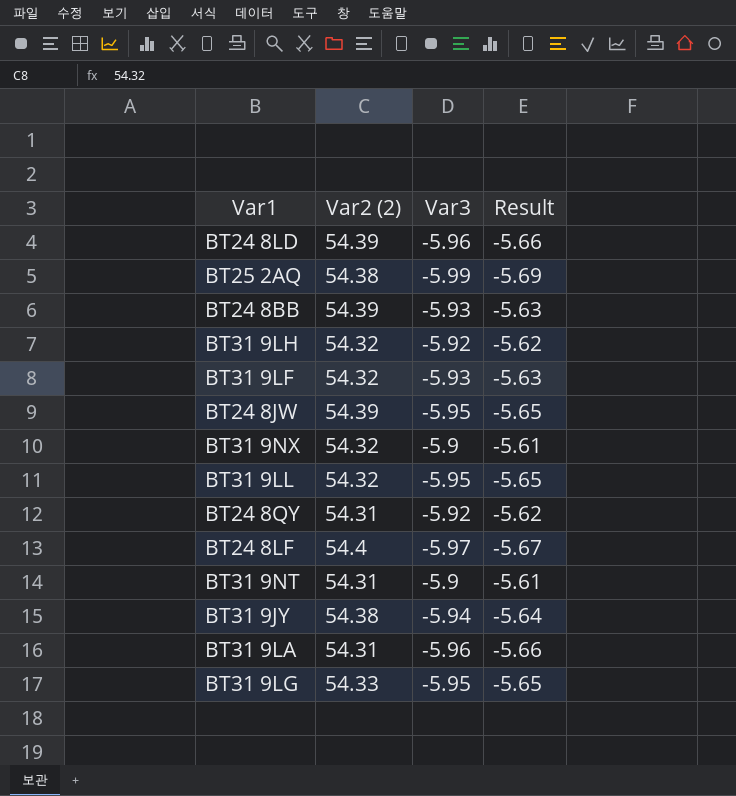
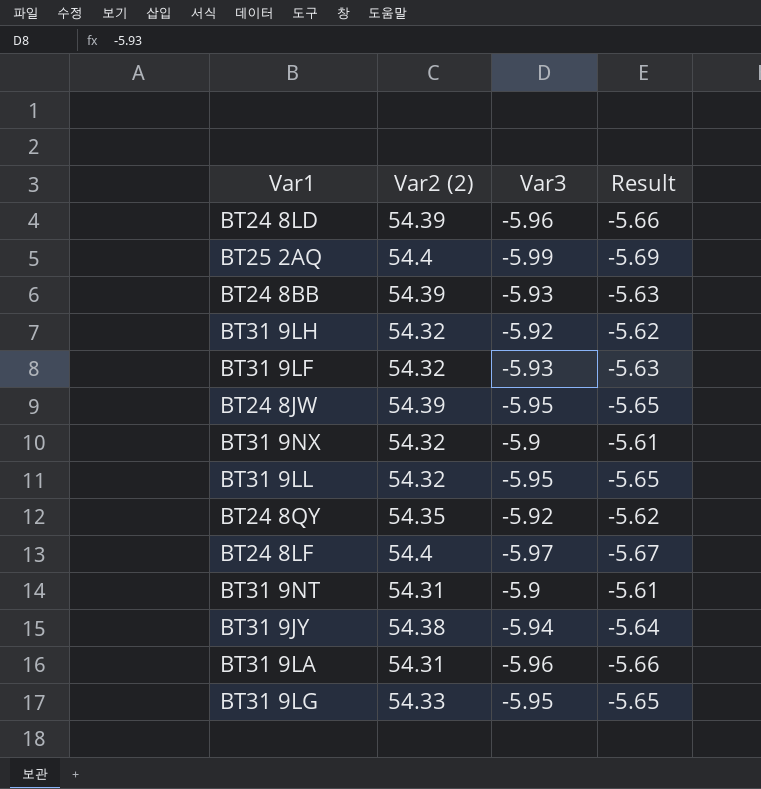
BT25 2AQ | Var2 (2): 54.38 -> 54.4
BT24 8QY | Var2 (2): 54.31 -> 54.35

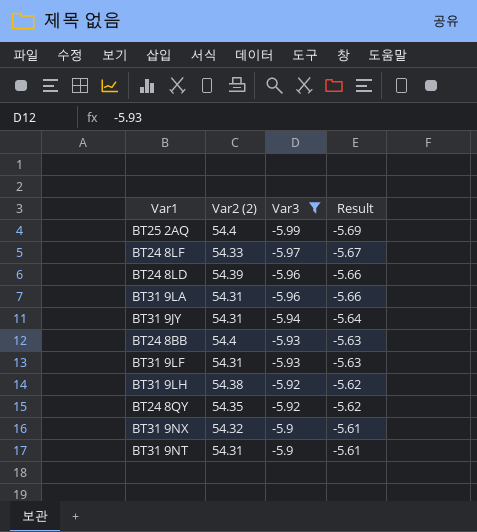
filter: none -> Var3 != -5.95
row order: none -> Var3 ascending
BT24 8LF | Var2 (2): 54.4 -> 54.33
BT31 9JY | Var2 (2): 54.38 -> 54.31
BT24 8BB | Var2 (2): 54.39 -> 54.4
BT31 9LF | Var2 (2): 54.32 -> 54.31
BT31 9LH | Var2 (2): 54.32 -> 54.38

